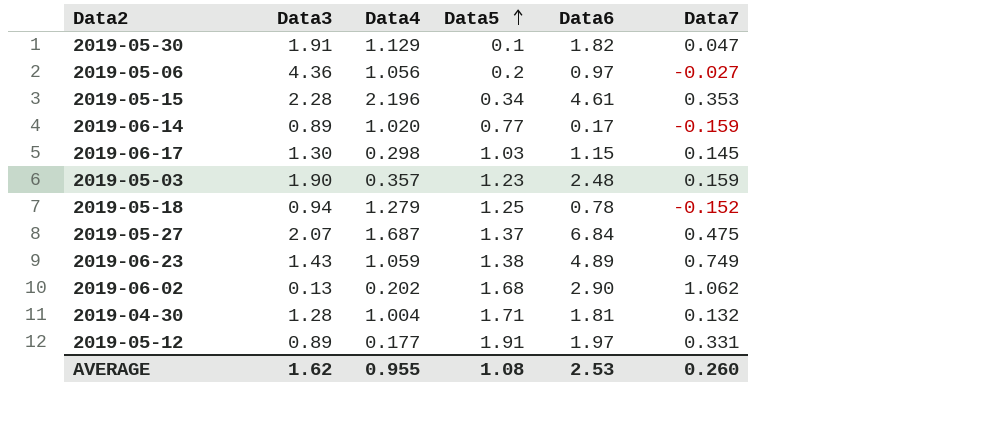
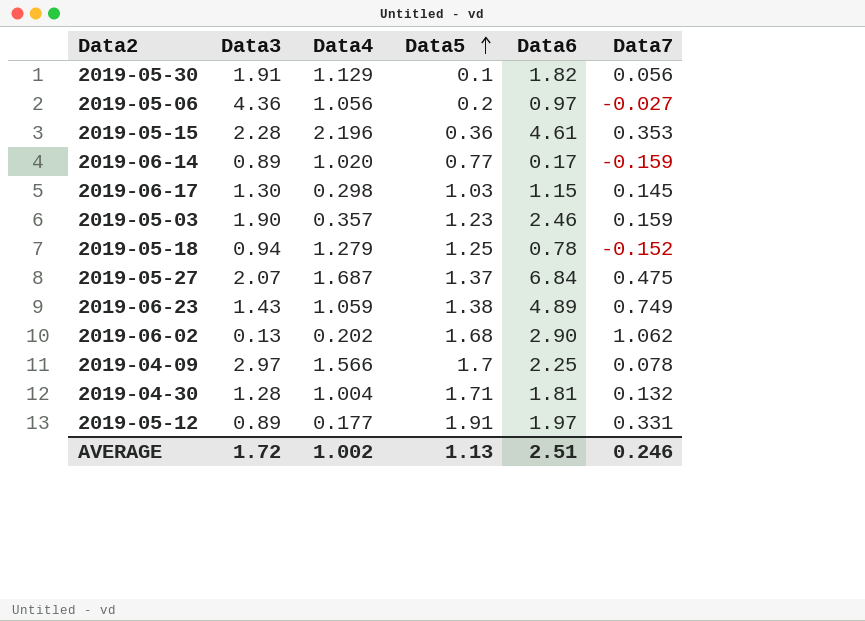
2019-05-30 | Data7: 0.047 -> 0.056
2019-05-15 | Data5: 0.34 -> 0.36
2019-05-03 | Data6: 2.48 -> 2.46
row 2019-04-09: none -> 2.97 | 1.566 | 1.7 | 2.25 | 0.078
AVERAGE | Data3: 1.62 -> 1.72
AVERAGE | Data4: 0.955 -> 1.002
AVERAGE | Data5: 1.08 -> 1.13
AVERAGE | Data6: 2.53 -> 2.51
AVERAGE | Data7: 0.260 -> 0.246

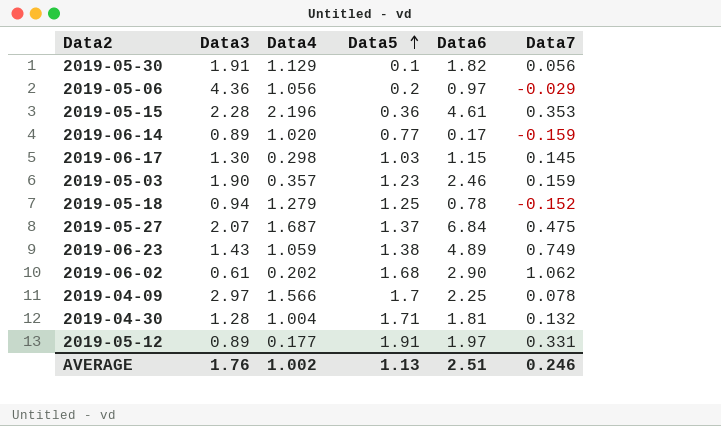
2019-05-06 | Data7: -0.027 -> -0.029
2019-06-02 | Data3: 0.13 -> 0.61
AVERAGE | Data3: 1.72 -> 1.76

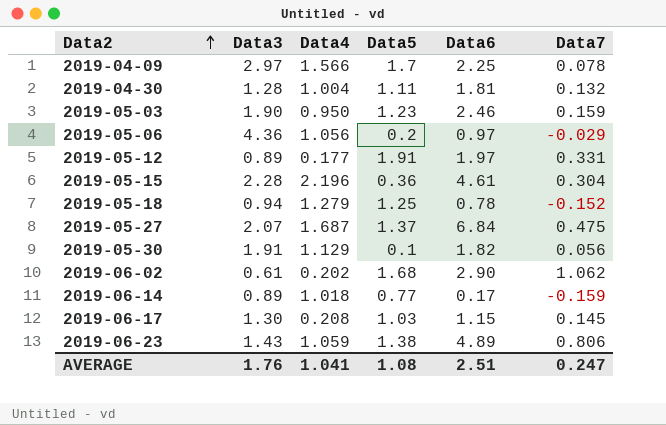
row order: Data5 ascending -> Data2 ascending
2019-04-30 | Data5: 1.71 -> 1.11
2019-05-03 | Data4: 0.357 -> 0.950
2019-05-15 | Data7: 0.353 -> 0.304
2019-06-14 | Data4: 1.020 -> 1.018
2019-06-17 | Data4: 0.298 -> 0.208
2019-06-23 | Data7: 0.749 -> 0.806
AVERAGE | Data4: 1.002 -> 1.041
AVERAGE | Data5: 1.13 -> 1.08
AVERAGE | Data7: 0.246 -> 0.247

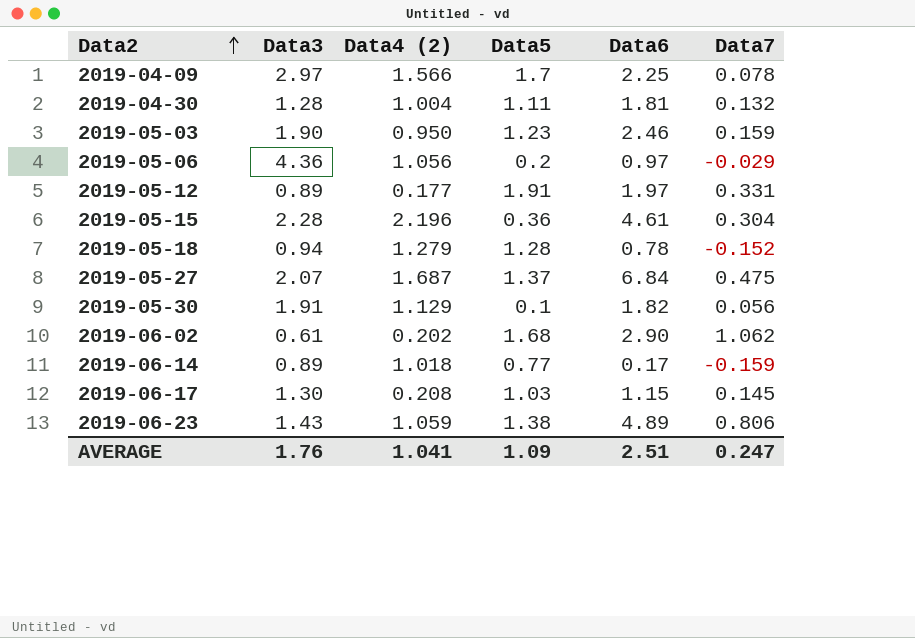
column name: Data4 -> Data4 (2)
2019-05-18 | Data5: 1.25 -> 1.28
AVERAGE | Data5: 1.08 -> 1.09

